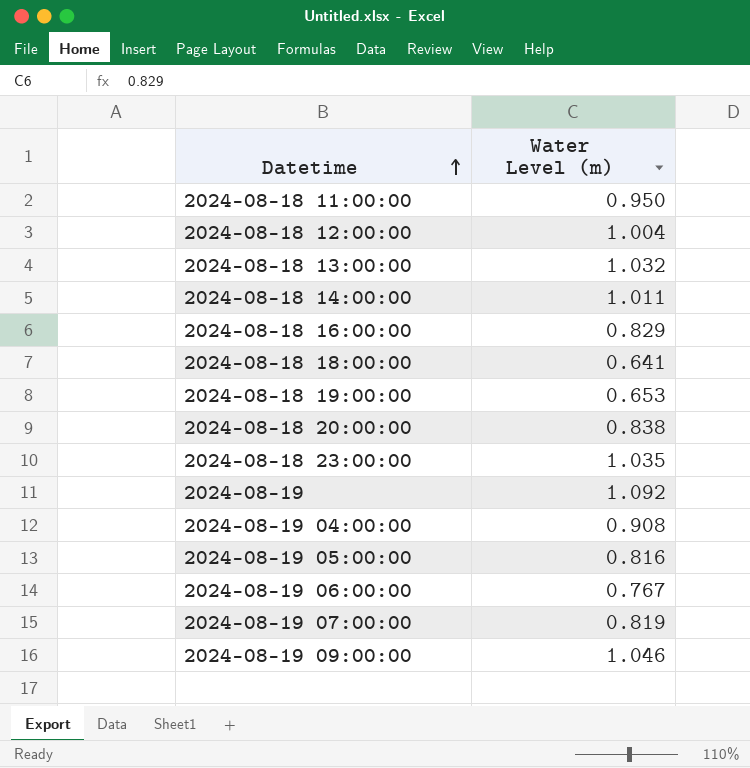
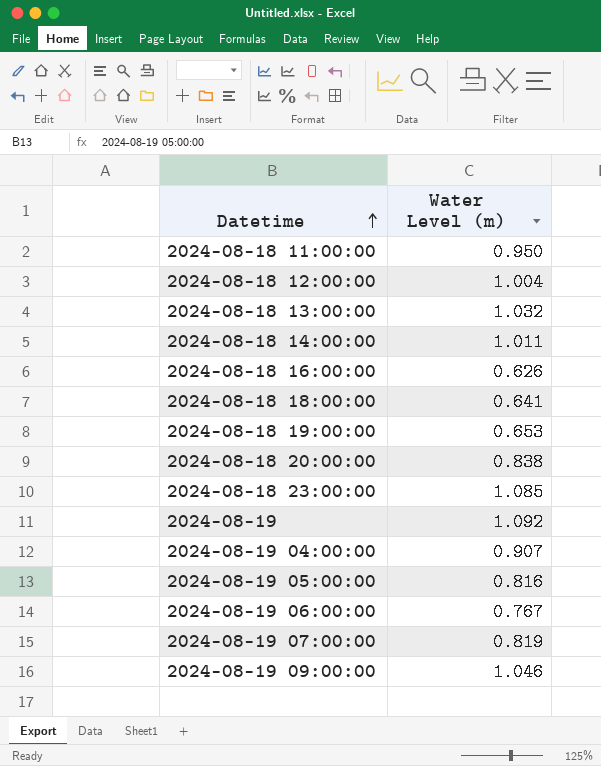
2024-08-18 16:00:00 | Water Level (m): 0.829 -> 0.626
2024-08-18 23:00:00 | Water Level (m): 1.035 -> 1.085
2024-08-19 04:00:00 | Water Level (m): 0.908 -> 0.907

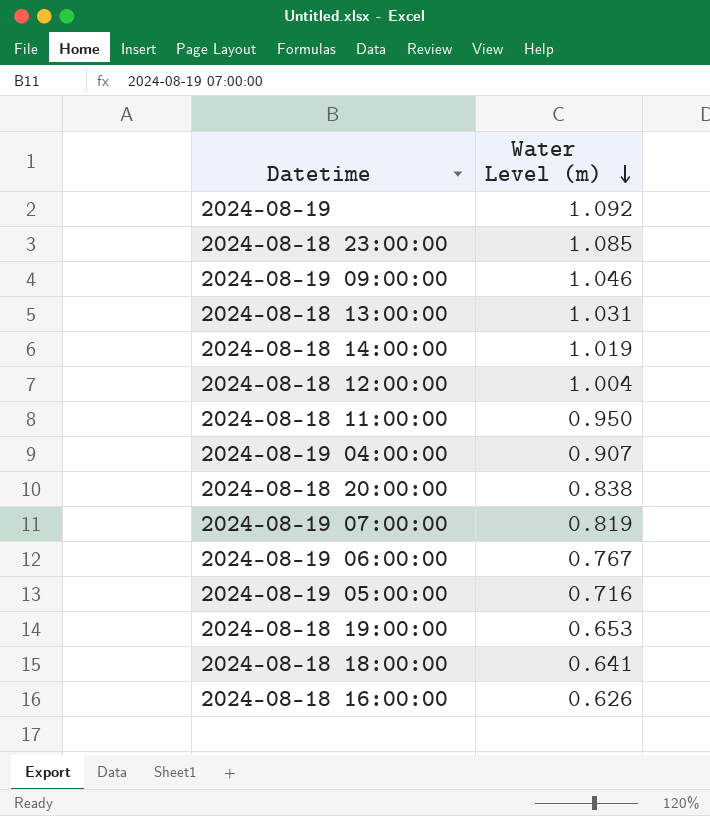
row order: Datetime ascending -> Water Level (m) descending
2024-08-18 13:00:00 | Water Level (m): 1.032 -> 1.031
2024-08-18 14:00:00 | Water Level (m): 1.011 -> 1.019
2024-08-19 05:00:00 | Water Level (m): 0.816 -> 0.716

